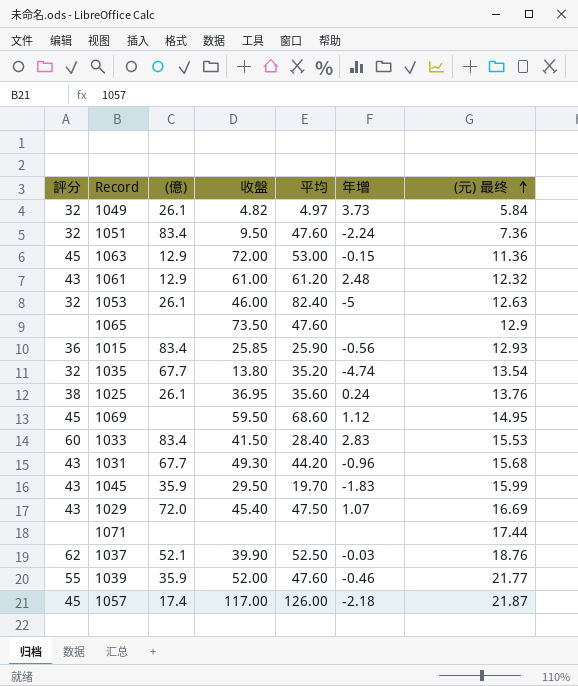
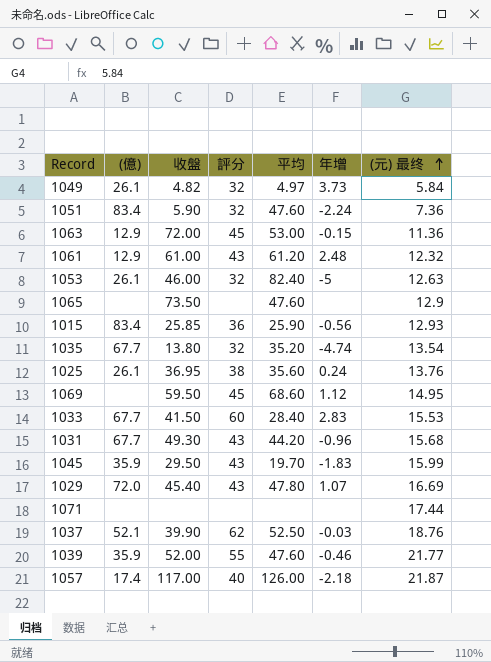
column 評分 | position: 1 -> 4
1051 | 收盤: 9.50 -> 5.90
1033 | (億): 83.4 -> 67.7
1029 | 平均: 47.50 -> 47.80
1057 | 評分: 45 -> 40

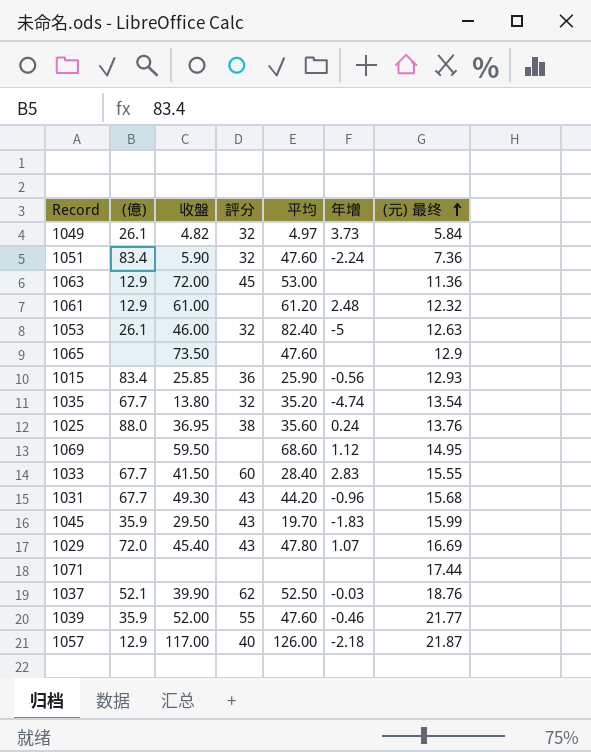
1063 | 年增: -0.15 -> none
1061 | 評分: 43 -> none
1025 | (億): 26.1 -> 88.0
1069 | 評分: 45 -> none
1033 | (元) 最终: 15.53 -> 15.55
1057 | (億): 17.4 -> 12.9

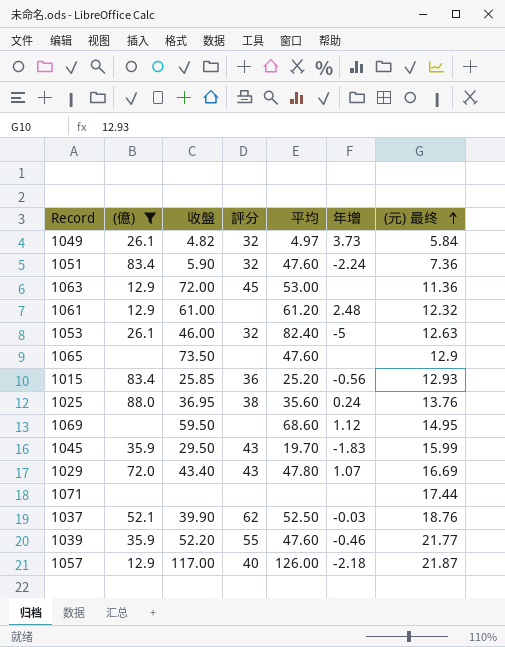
filter: none -> (億) != 67.7
1015 | 平均: 25.90 -> 25.20
1029 | 收盤: 45.40 -> 43.40
1039 | 收盤: 52.00 -> 52.20

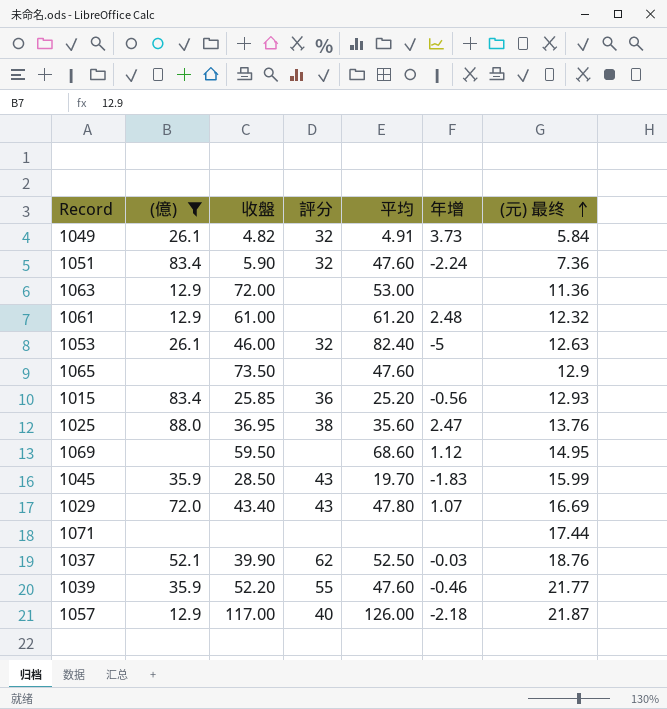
1049 | 平均: 4.97 -> 4.91
1063 | 評分: 45 -> none
1025 | 年增: 0.24 -> 2.47
1045 | 收盤: 29.50 -> 28.50

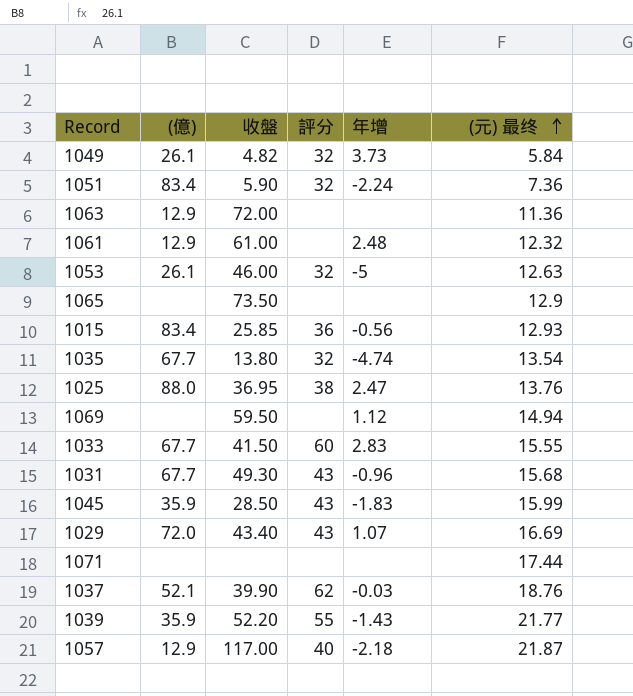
filter: (億) != 67.7 -> none
column 平均 | position: 5 -> none
1069 | (元) 最终: 14.95 -> 14.94
1039 | 年增: -0.46 -> -1.43

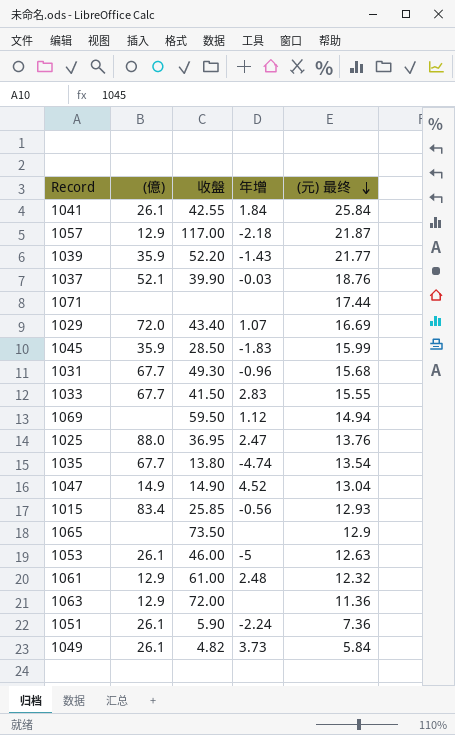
row order: (元) 最终 ascending -> (元) 最终 descending
column 評分 | position: 4 -> none
row 1041: none -> 26.1 | 42.55 | 1.84 | 25.84
row 1047: none -> 14.9 | 14.90 | 4.52 | 13.04
1051 | (億): 83.4 -> 26.1

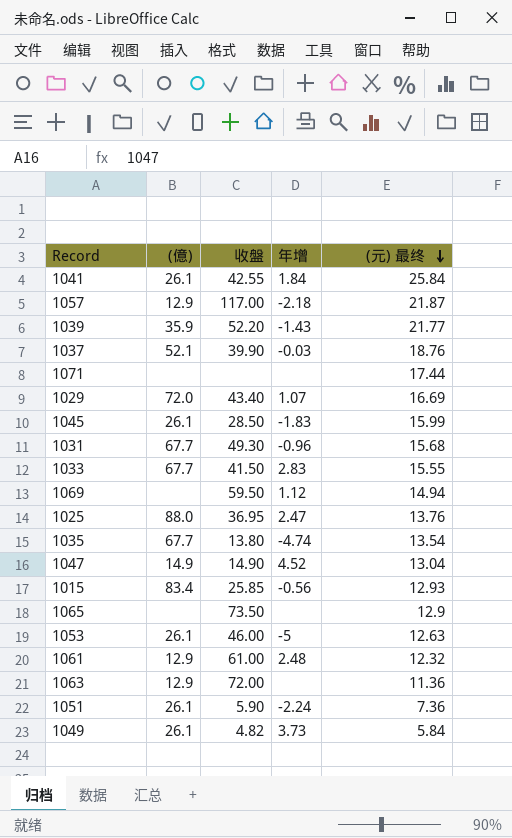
1045 | (億): 35.9 -> 26.1

